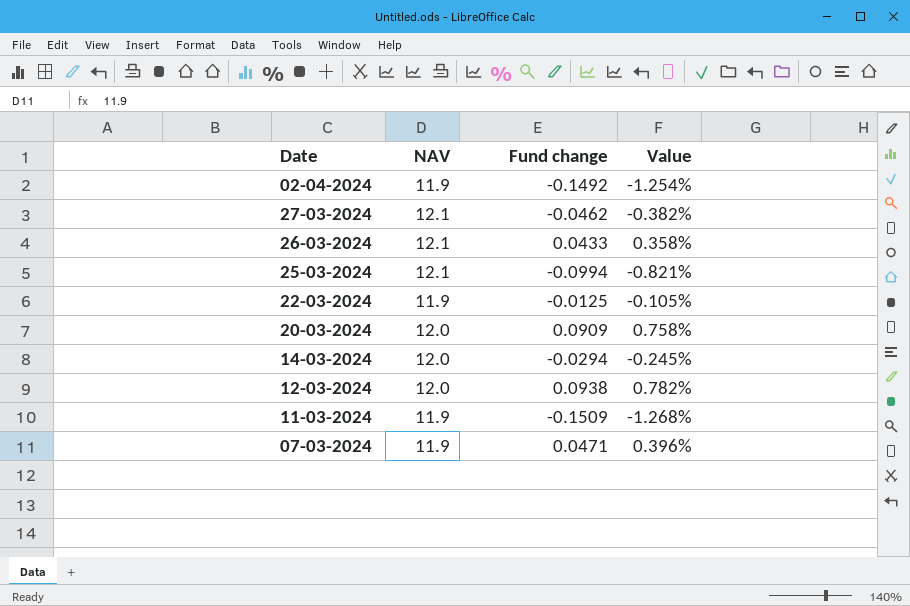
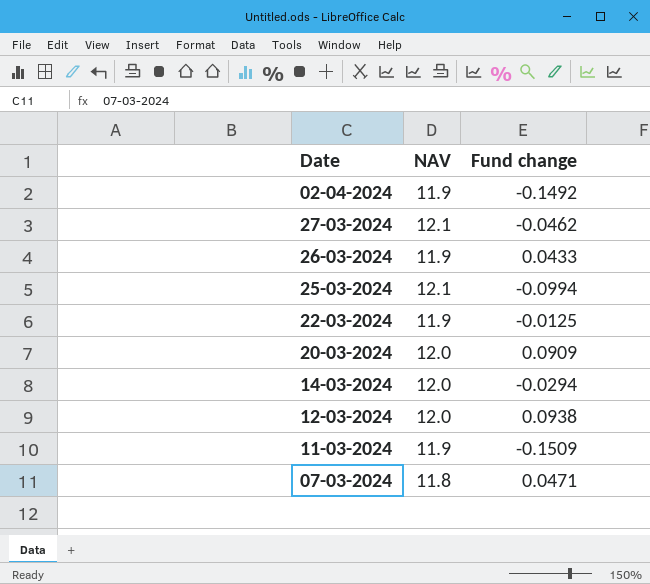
column Value | formula: [Fund change] / [NAV] -> none
26-03-2024 | NAV: 12.1 -> 11.9
07-03-2024 | NAV: 11.9 -> 11.8

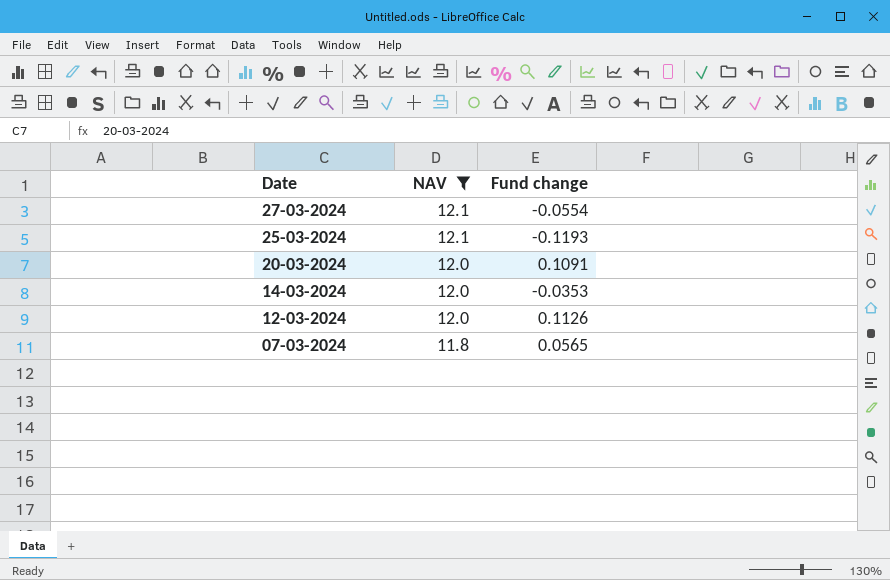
filter: none -> NAV != 11.9
27-03-2024 | Fund change: -0.0462 -> -0.0554
25-03-2024 | Fund change: -0.0994 -> -0.1193
20-03-2024 | Fund change: 0.0909 -> 0.1091
14-03-2024 | Fund change: -0.0294 -> -0.0353
12-03-2024 | Fund change: 0.0938 -> 0.1126
07-03-2024 | Fund change: 0.0471 -> 0.0565

